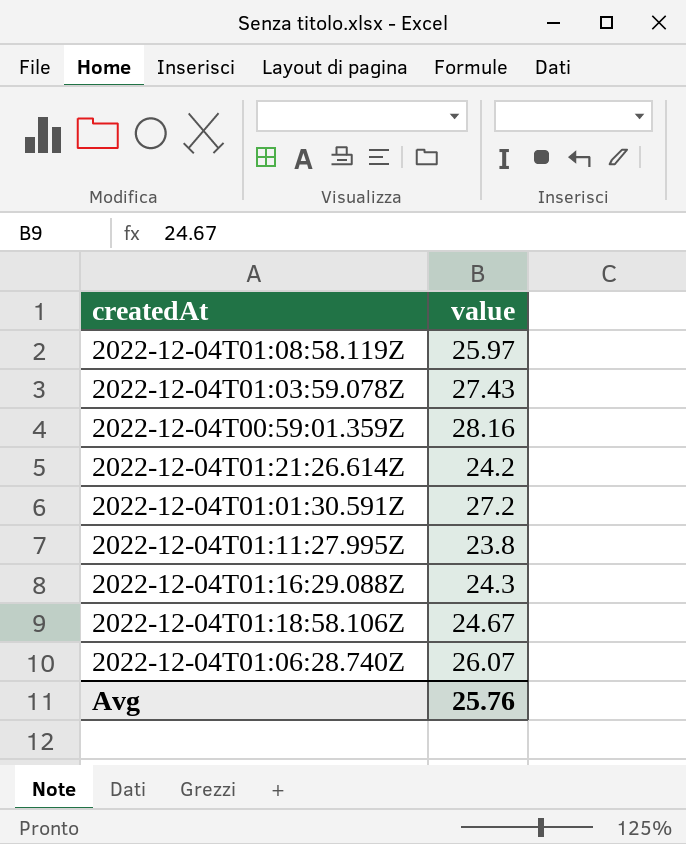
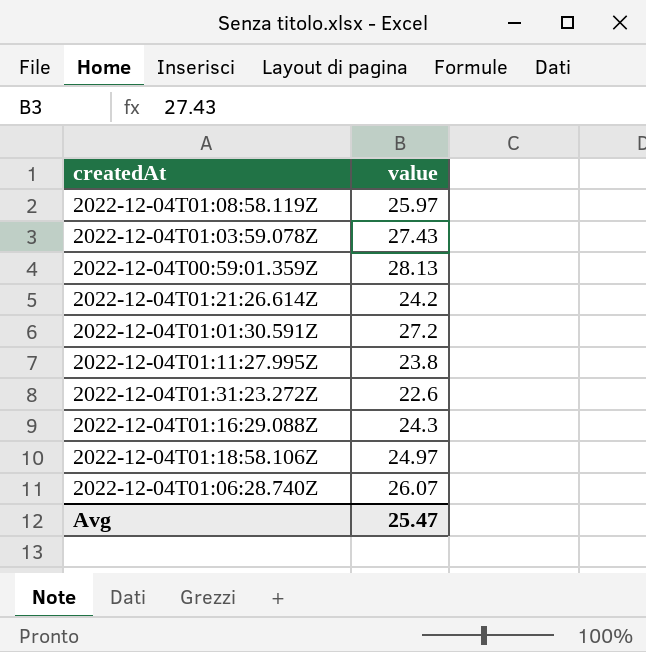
2022-12-04T00:59:01.359Z | value: 28.16 -> 28.13
row 2022-12-04T01:31:23.272Z: none -> 22.6
2022-12-04T01:18:58.106Z | value: 24.67 -> 24.97
Avg | value: 25.76 -> 25.47

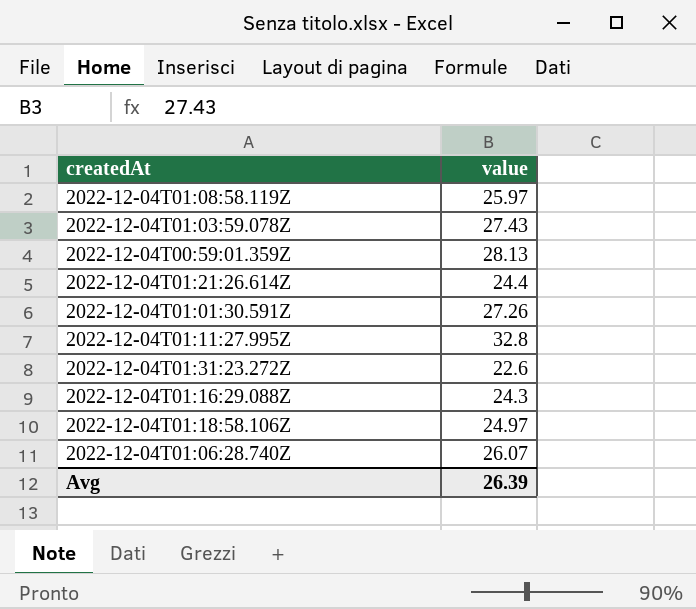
2022-12-04T01:21:26.614Z | value: 24.2 -> 24.4
2022-12-04T01:01:30.591Z | value: 27.2 -> 27.26
2022-12-04T01:11:27.995Z | value: 23.8 -> 32.8
Avg | value: 25.47 -> 26.39

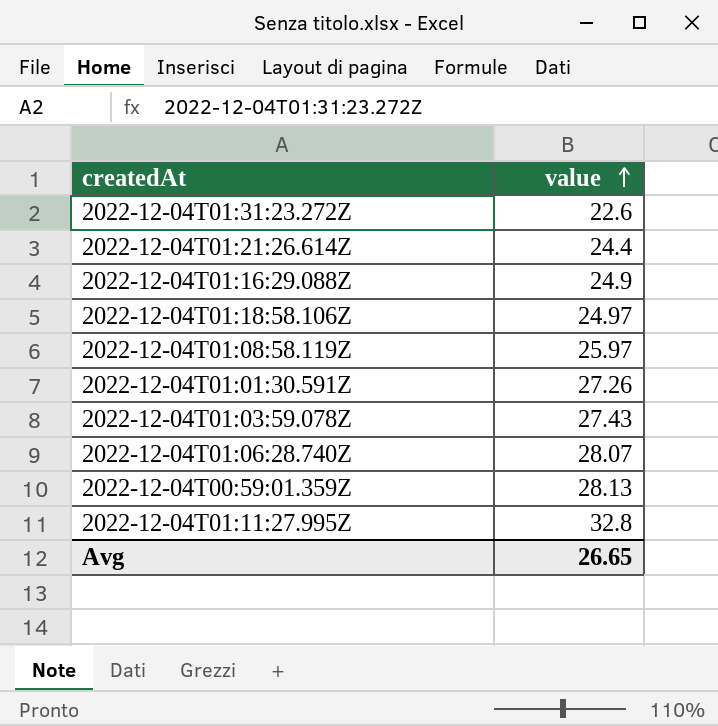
row order: none -> value ascending
2022-12-04T01:16:29.088Z | value: 24.3 -> 24.9
2022-12-04T01:06:28.740Z | value: 26.07 -> 28.07
Avg | value: 26.39 -> 26.65

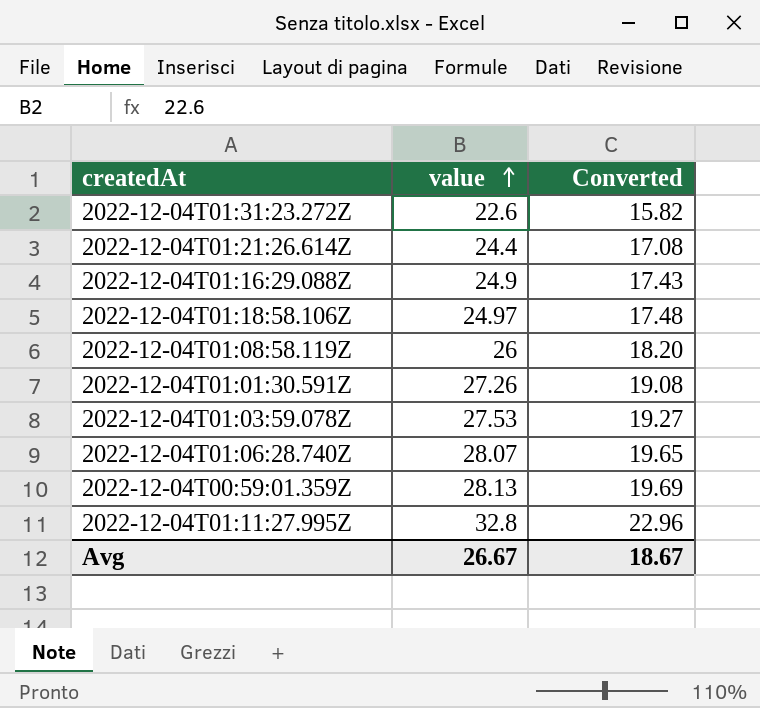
column Converted | formula: none -> [value] * 0.7
2022-12-04T01:08:58.119Z | value: 25.97 -> 26
2022-12-04T01:03:59.078Z | value: 27.43 -> 27.53
Avg | value: 26.65 -> 26.67

